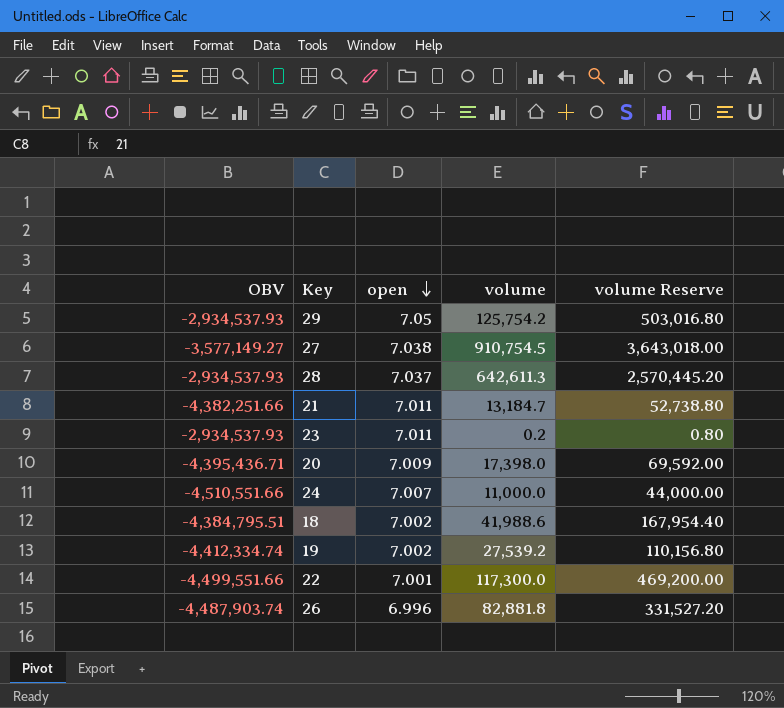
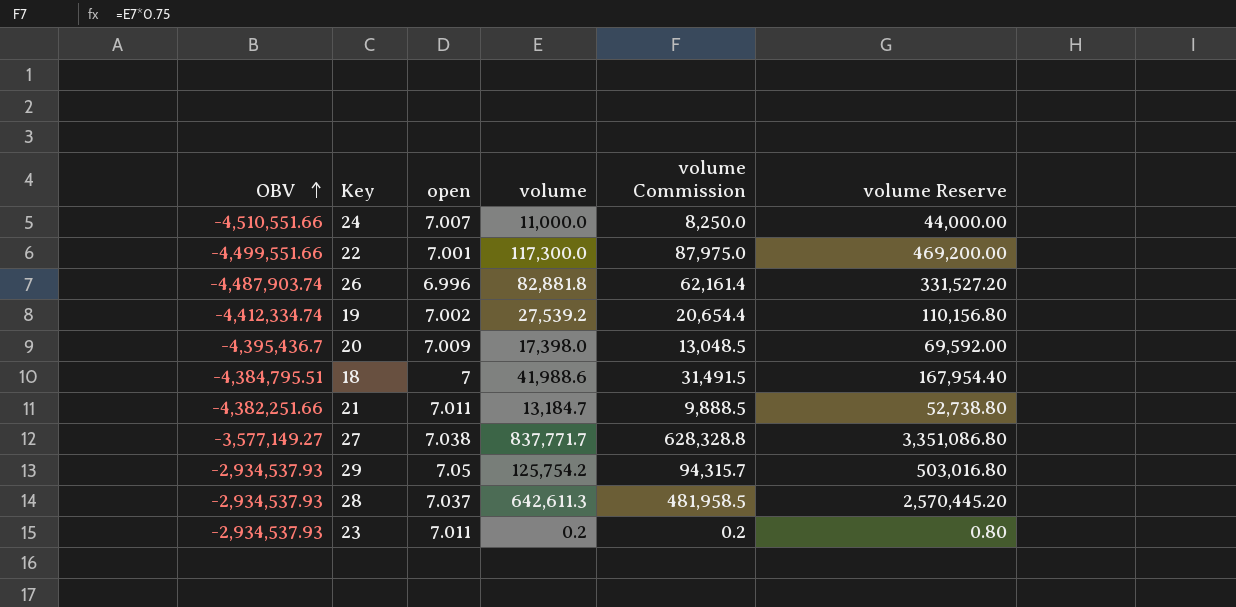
row order: open descending -> OBV ascending
column volume Commission | formula: none -> [volume] * 0.75
20 | OBV: -4,395,436.71 -> -4,395,436.7
18 | open: 7.002 -> 7
27 | volume: 910,754.5 -> 837,771.7
27 | volume Reserve: 3,643,018.00 -> 3,351,086.80

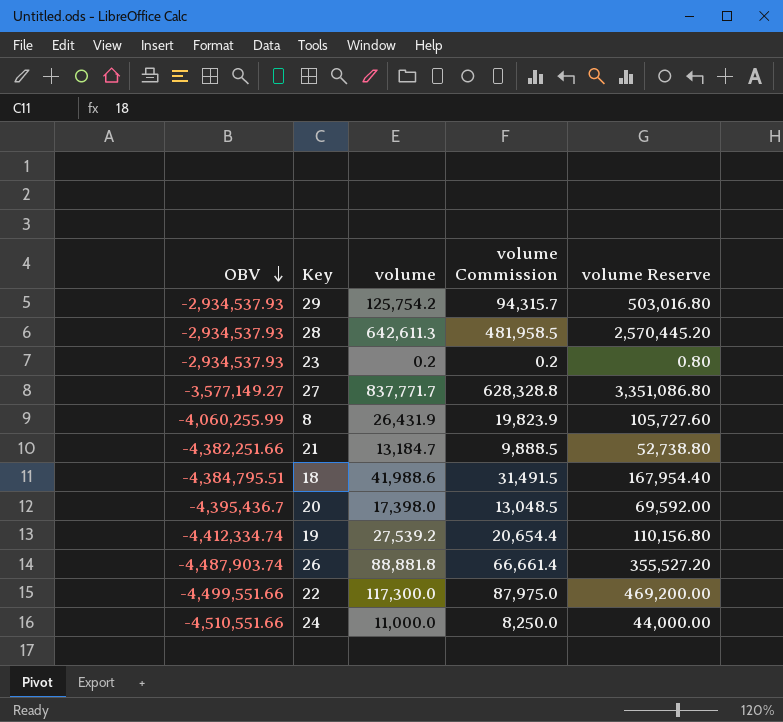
row order: OBV ascending -> OBV descending
column open | position: 3 -> none
row 8: none -> -4,060,255.99 | 26,431.9 | 19,823.9 | 105,727.60
26 | volume: 82,881.8 -> 88,881.8
26 | volume Commission: 62,161.4 -> 66,661.4
26 | volume Reserve: 331,527.20 -> 355,527.20

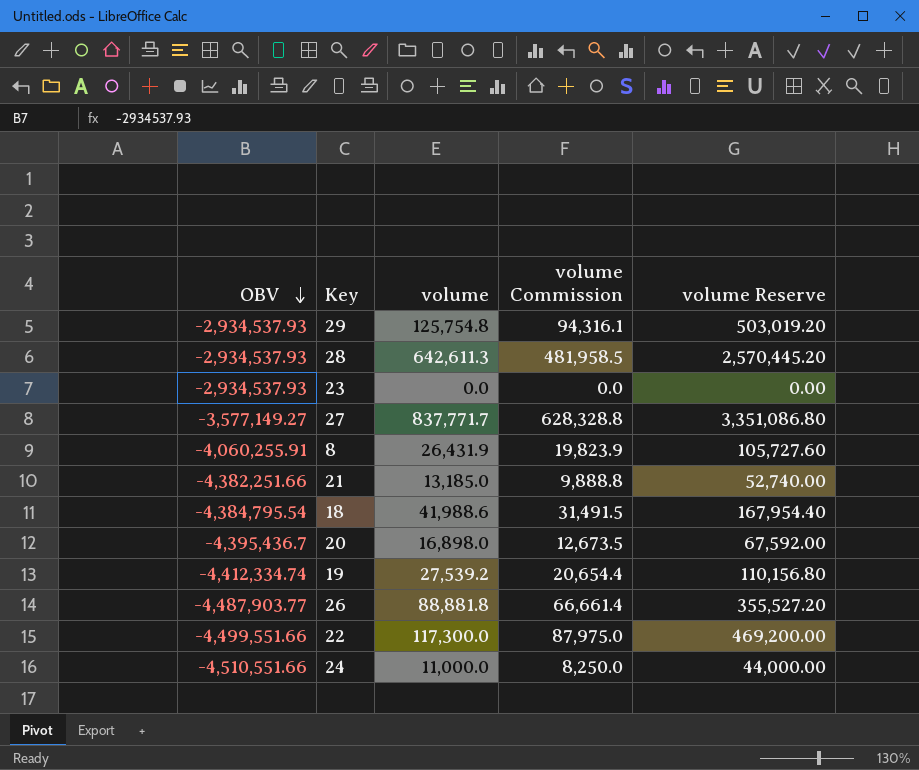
29 | volume: 125,754.2 -> 125,754.8
29 | volume Commission: 94,315.7 -> 94,316.1
29 | volume Reserve: 503,016.80 -> 503,019.20
23 | volume: 0.2 -> 0.0
23 | volume Commission: 0.2 -> 0.0
23 | volume Reserve: 0.80 -> 0.00
8 | OBV: -4,060,255.99 -> -4,060,255.91
21 | volume: 13,184.7 -> 13,185.0
21 | volume Commission: 9,888.5 -> 9,888.8
21 | volume Reserve: 52,738.80 -> 52,740.00
18 | OBV: -4,384,795.51 -> -4,384,795.54
20 | volume: 17,398.0 -> 16,898.0
20 | volume Commission: 13,048.5 -> 12,673.5
20 | volume Reserve: 69,592.00 -> 67,592.00
26 | OBV: -4,487,903.74 -> -4,487,903.77

